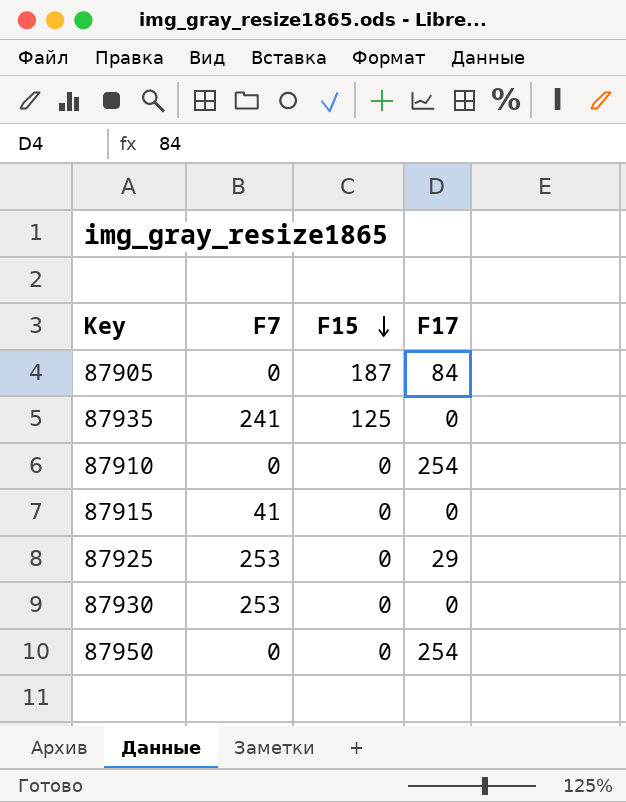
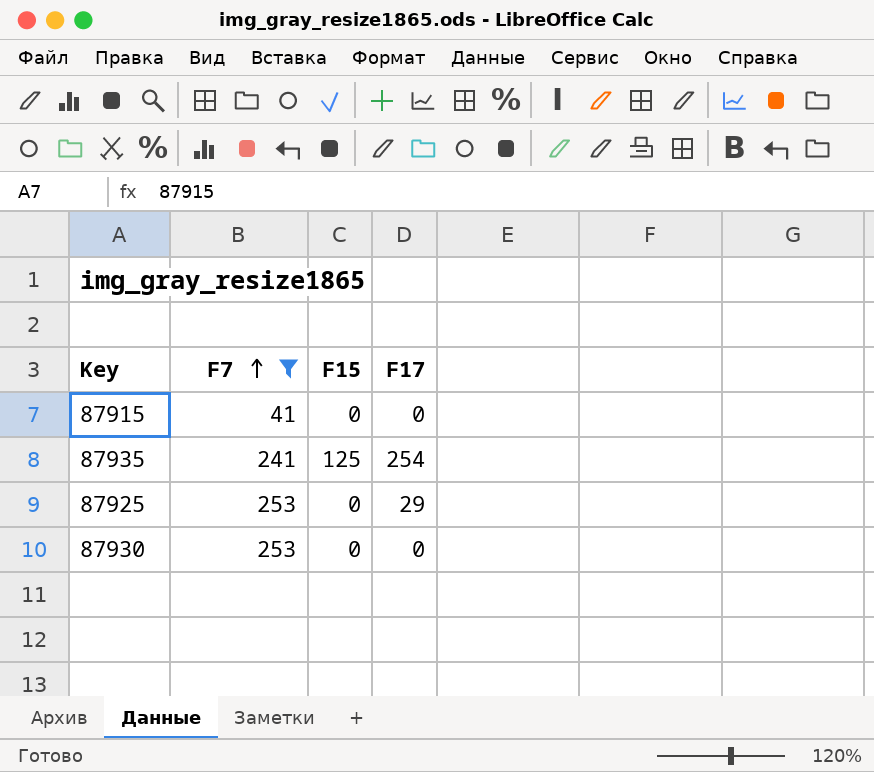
filter: none -> F7 != 0
row order: F15 descending -> F7 ascending
87935 | F17: 0 -> 254

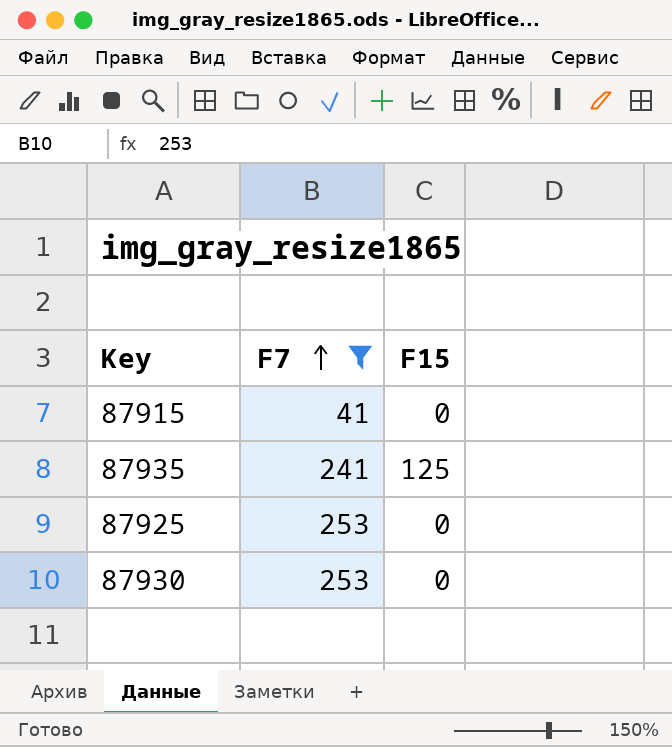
column F17 | position: 4 -> none

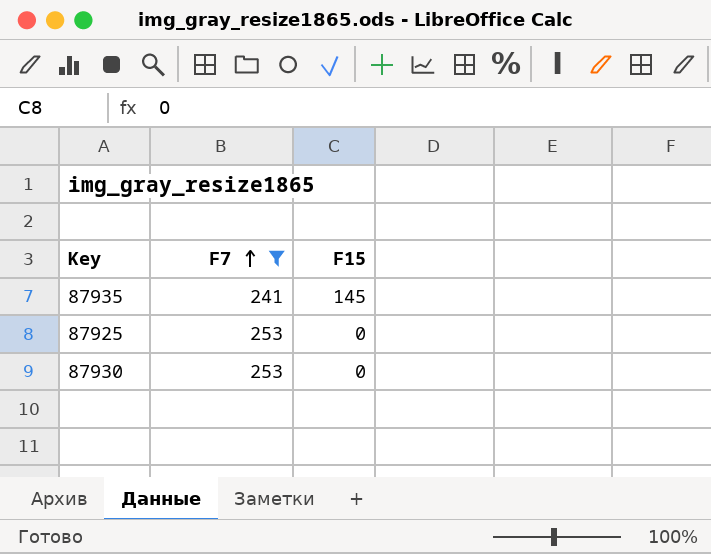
row 87915: 41 | 0 -> none
87935 | F15: 125 -> 145

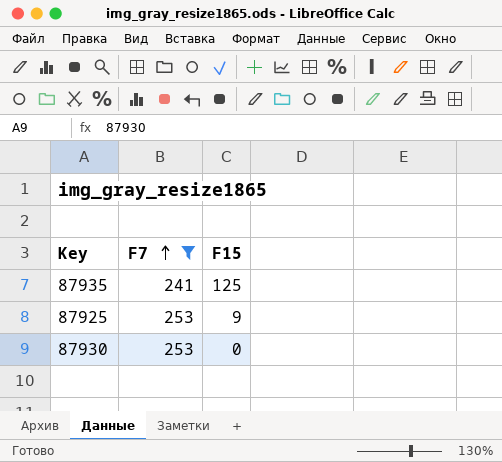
87935 | F15: 145 -> 125
87925 | F15: 0 -> 9

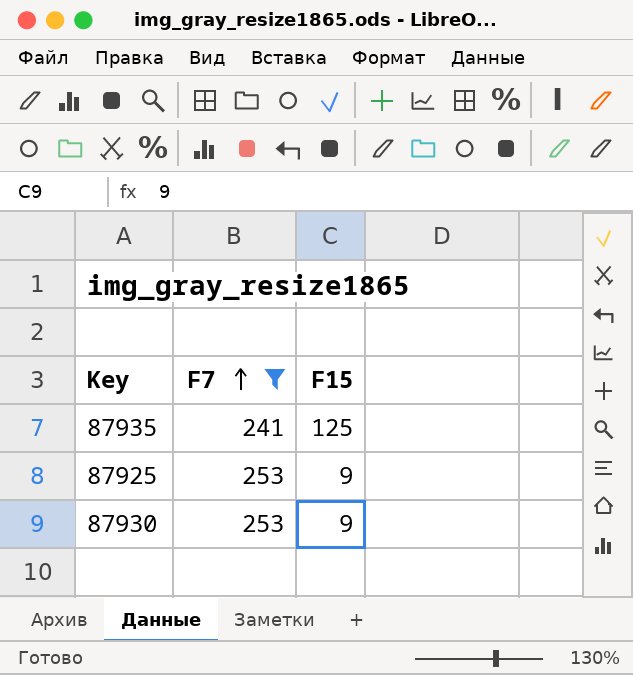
87930 | F15: 0 -> 9

